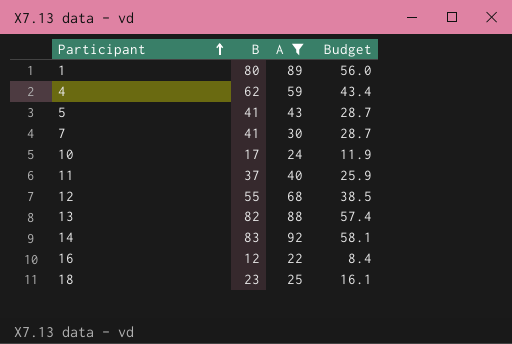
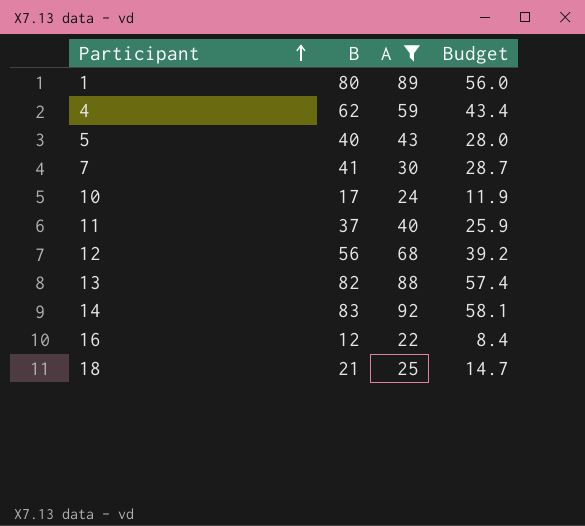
5 | B: 41 -> 40
5 | Budget: 28.7 -> 28.0
12 | B: 55 -> 56
12 | Budget: 38.5 -> 39.2
18 | B: 23 -> 21
18 | Budget: 16.1 -> 14.7

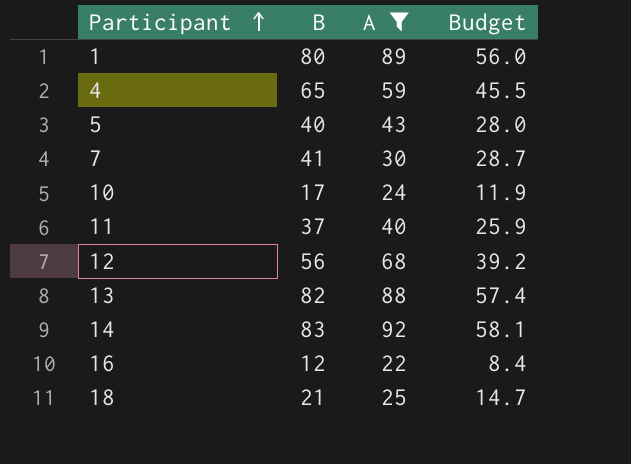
4 | B: 62 -> 65
4 | Budget: 43.4 -> 45.5

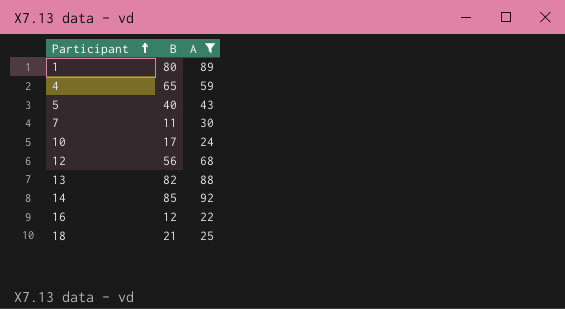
column Budget | formula: [B] * 0.7 -> none
row 11: 37 | 40 | 25.9 -> none
7 | B: 41 -> 11
14 | B: 83 -> 85

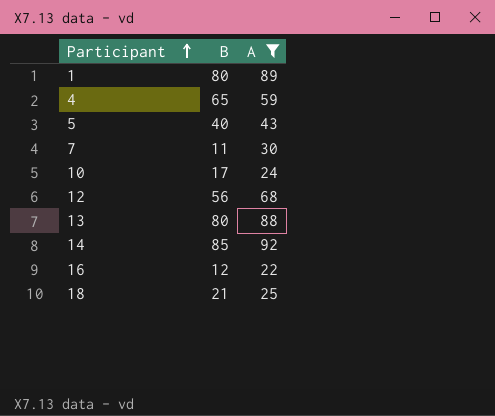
13 | B: 82 -> 80

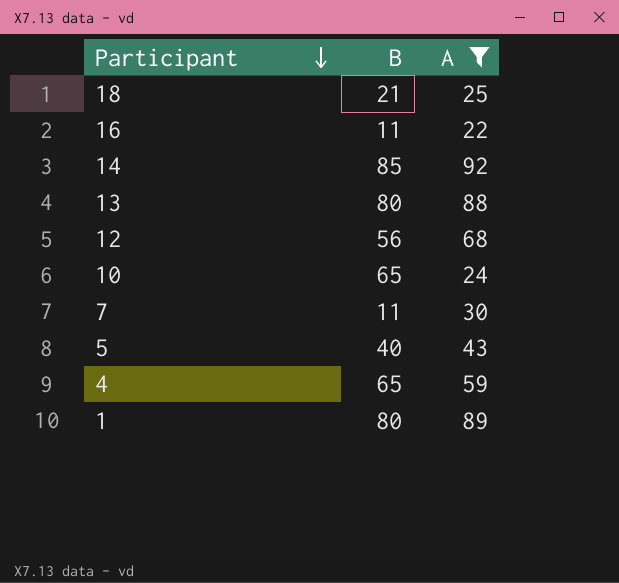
row order: Participant ascending -> Participant descending
16 | B: 12 -> 11
10 | B: 17 -> 65

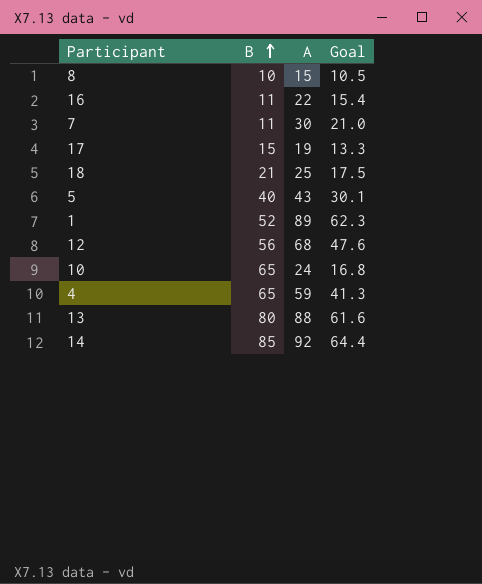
filter: A >= 22 -> none
row order: Participant descending -> B ascending
column Goal | formula: none -> [A] * 0.7
1 | B: 80 -> 52

